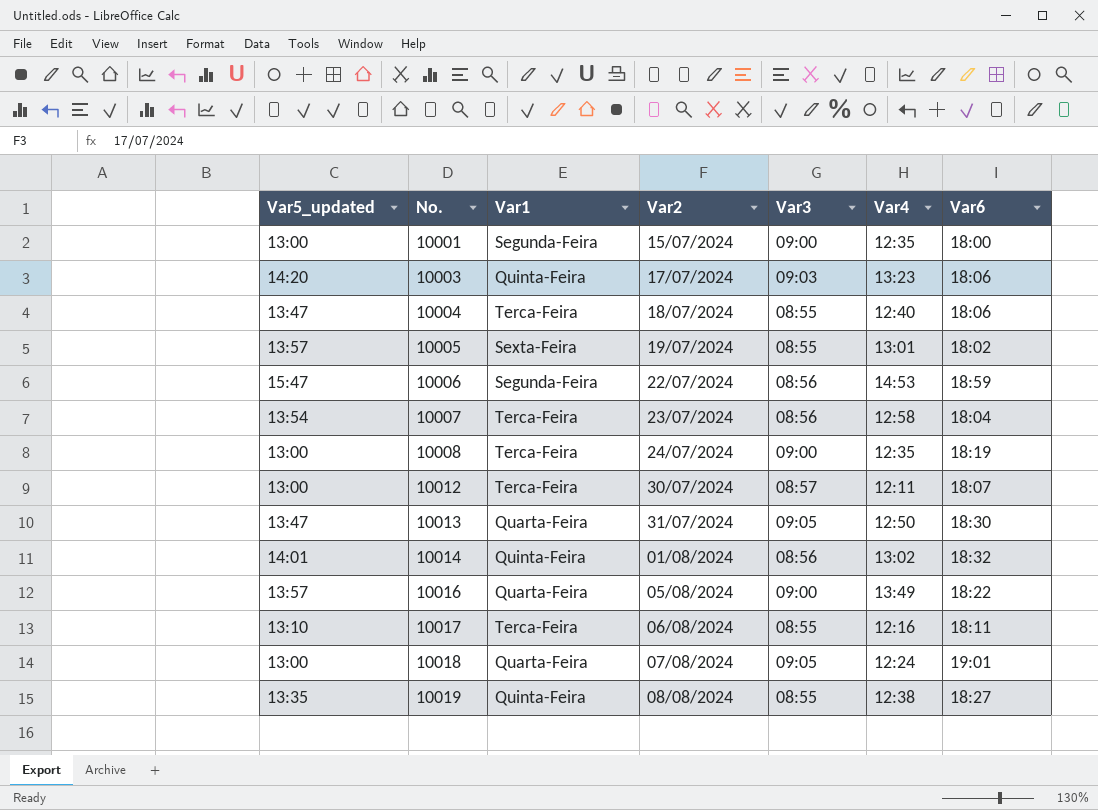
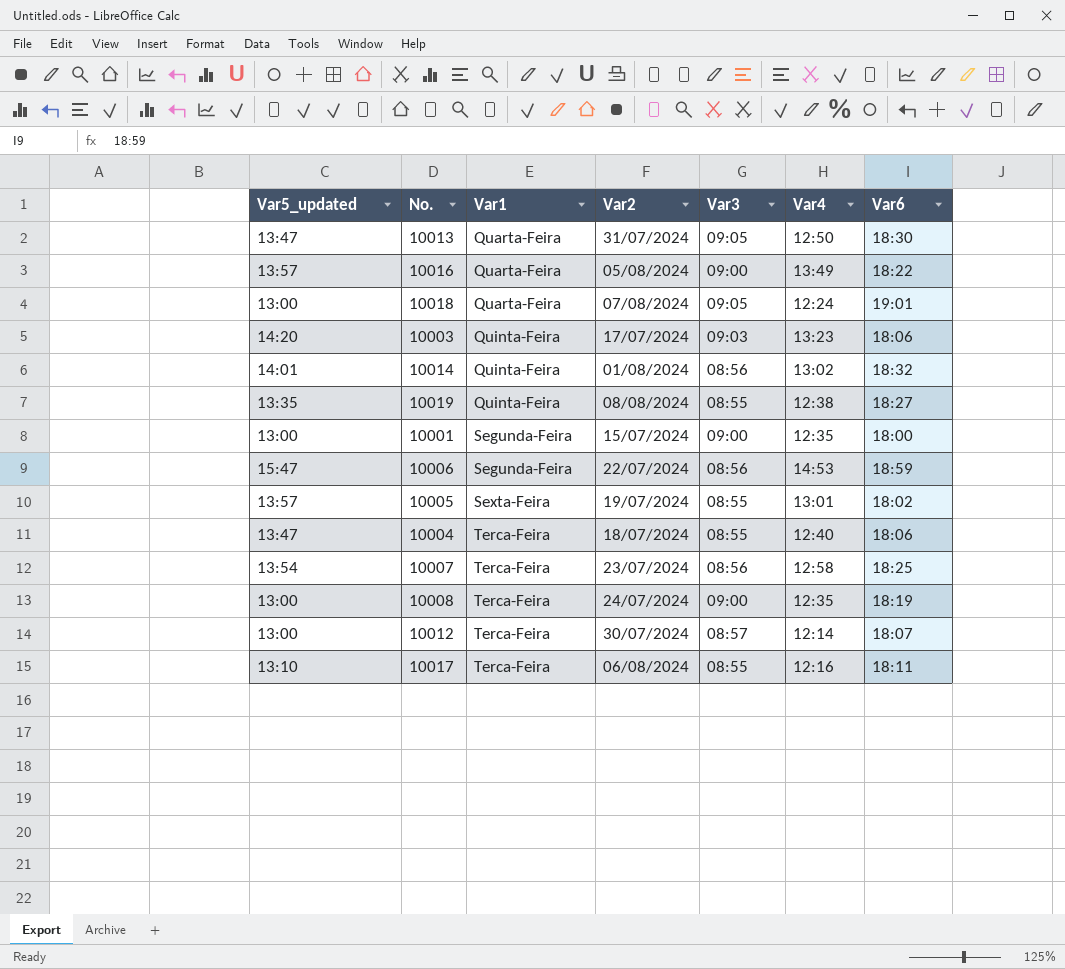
row order: No. ascending -> Var1 ascending
10007 | Var6: 18:04 -> 18:25
10012 | Var4: 12:11 -> 12:14

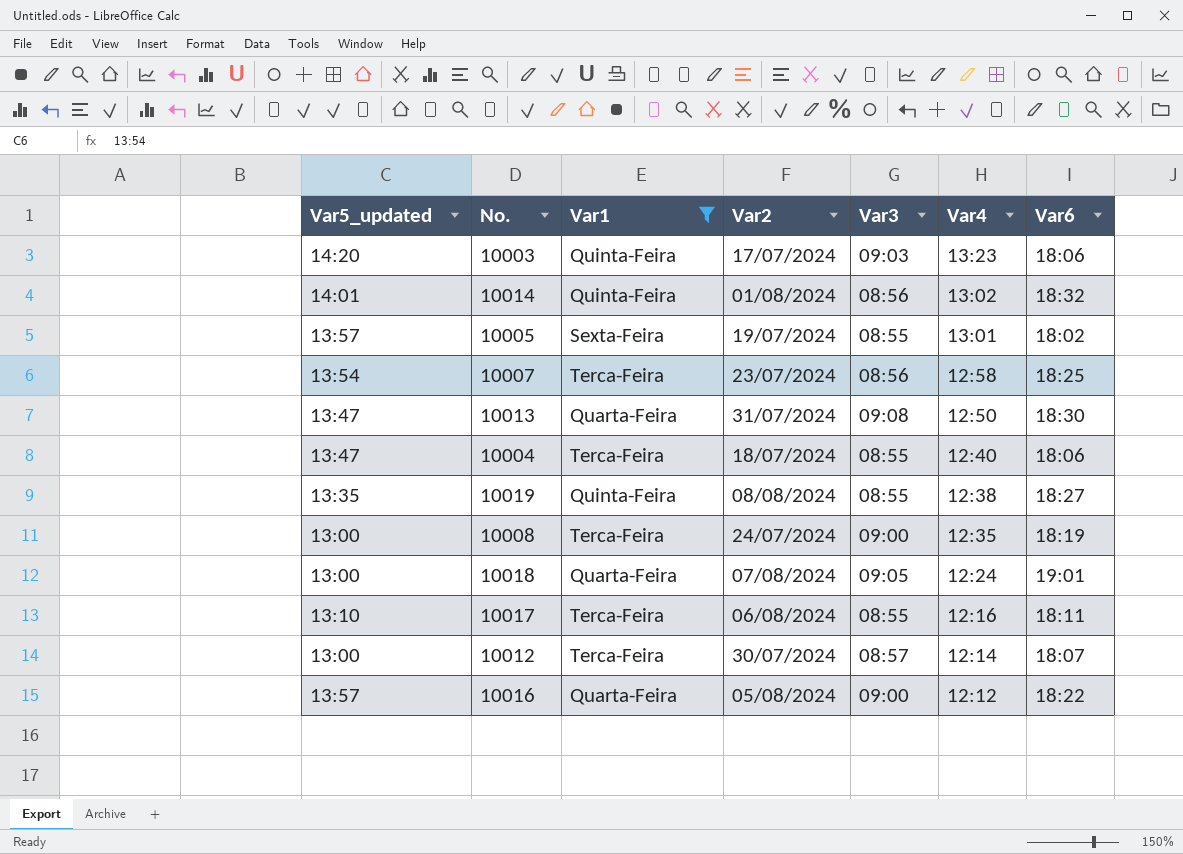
filter: none -> Var1 != Segunda-Feira
row order: Var1 ascending -> Var4 descending
10013 | Var3: 09:05 -> 09:08
10016 | Var4: 13:49 -> 12:12

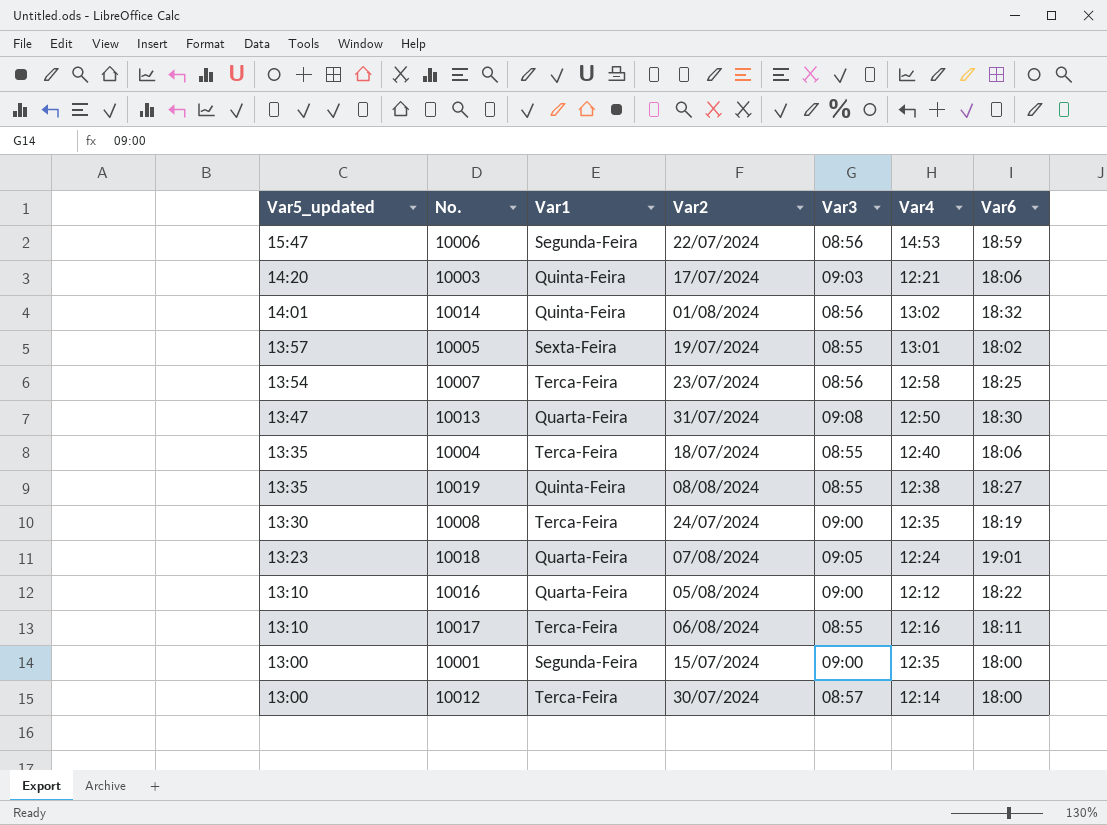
filter: Var1 != Segunda-Feira -> none
row order: Var4 descending -> Var5_updated descending
10003 | Var4: 13:23 -> 12:21
10004 | Var5_updated: 13:47 -> 13:35
10008 | Var5_updated: 13:00 -> 13:30
10018 | Var5_updated: 13:00 -> 13:23
10016 | Var5_updated: 13:57 -> 13:10
10012 | Var6: 18:07 -> 18:00

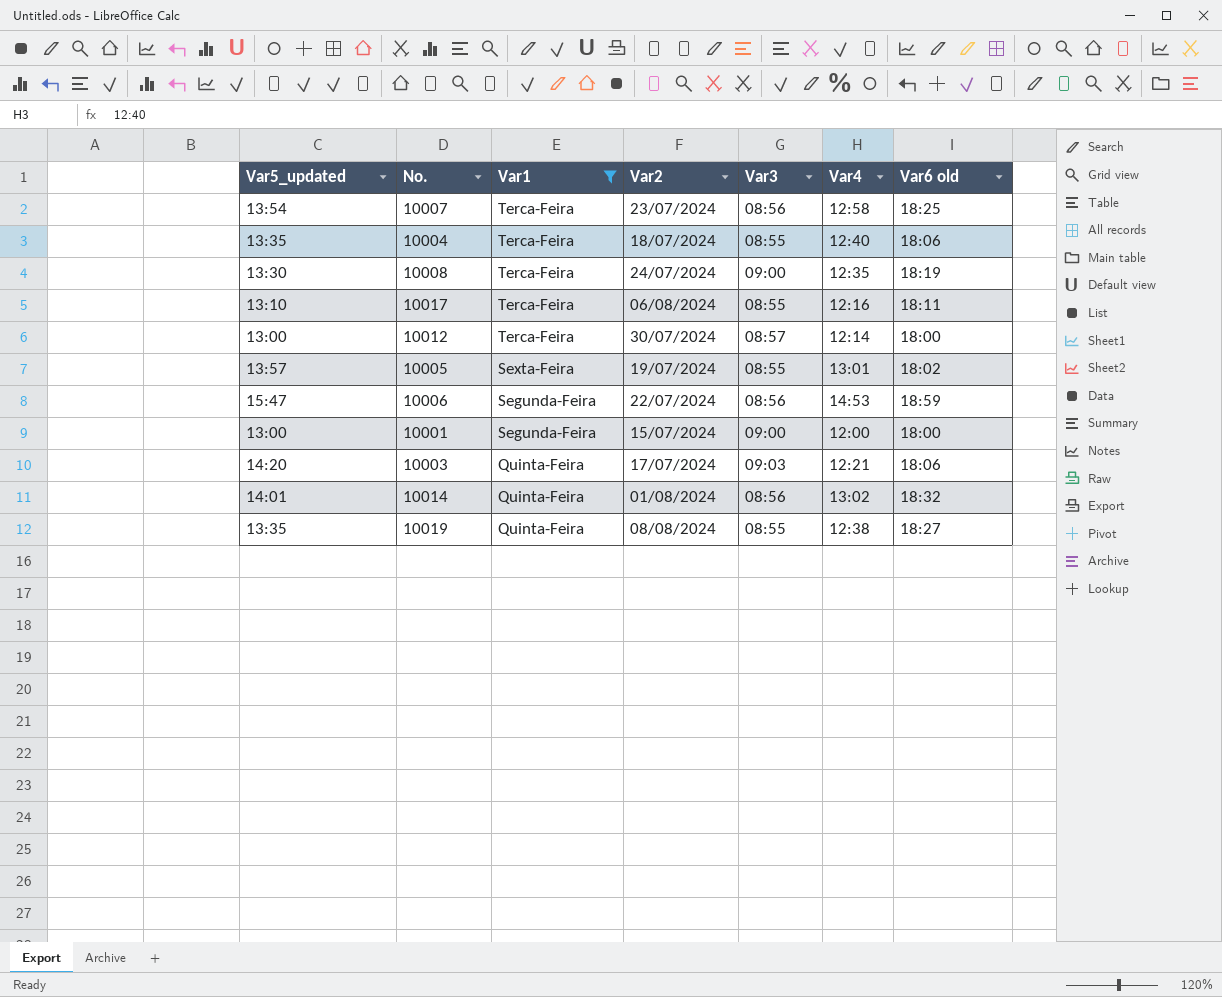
filter: none -> Var1 != Quarta-Feira
row order: Var5_updated descending -> Var1 descending
column name: Var6 -> Var6 old
10001 | Var4: 12:35 -> 12:00

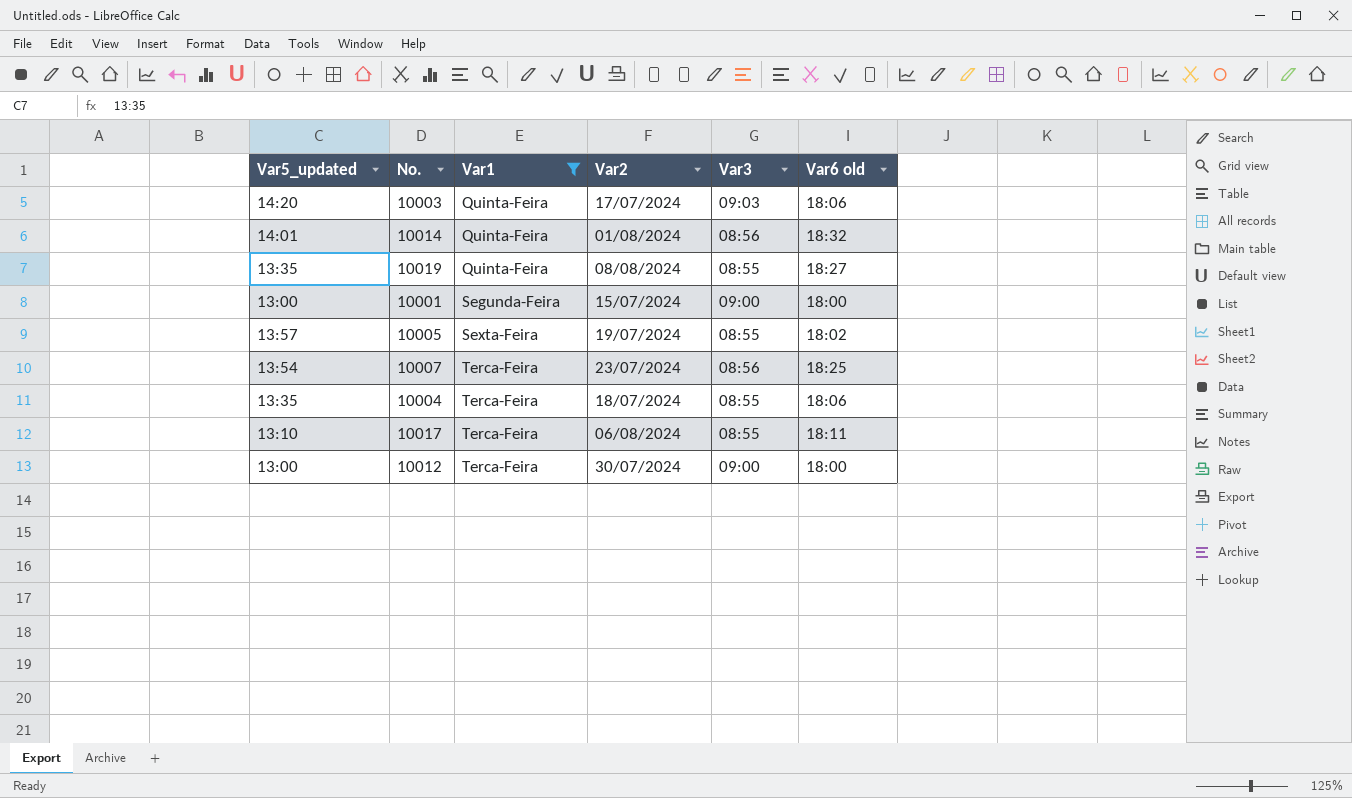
row order: Var1 descending -> Var1 ascending
column Var4 | position: 6 -> none
row 10008: 13:30 | Terca-Feira | 24/07/2024 | 09:00 | 12:35 | 18:19 -> none
row 10006: 15:47 | Segunda-Feira | 22/07/2024 | 08:56 | 14:53 | 18:59 -> none
10012 | Var3: 08:57 -> 09:00

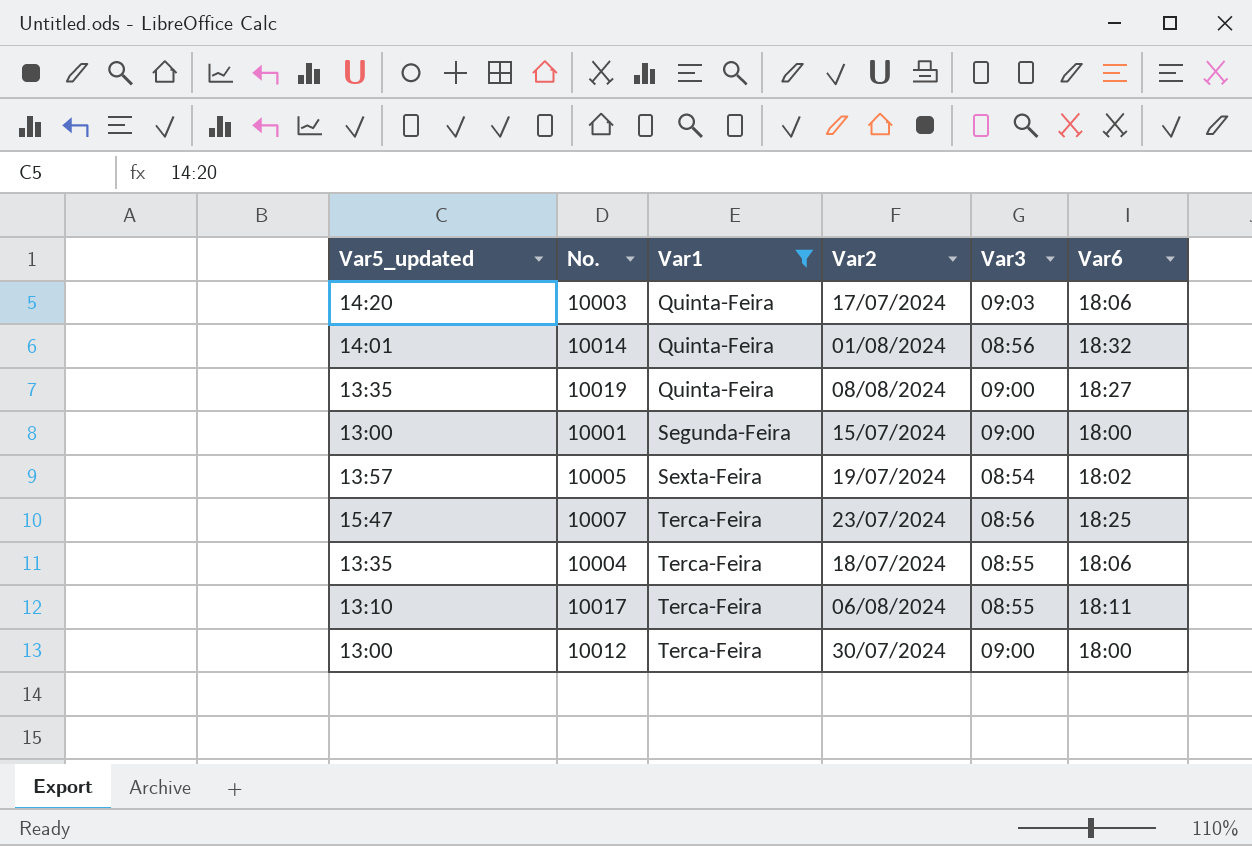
column name: Var6 old -> Var6
10019 | Var3: 08:55 -> 09:00
10005 | Var3: 08:55 -> 08:54
10007 | Var5_updated: 13:54 -> 15:47

